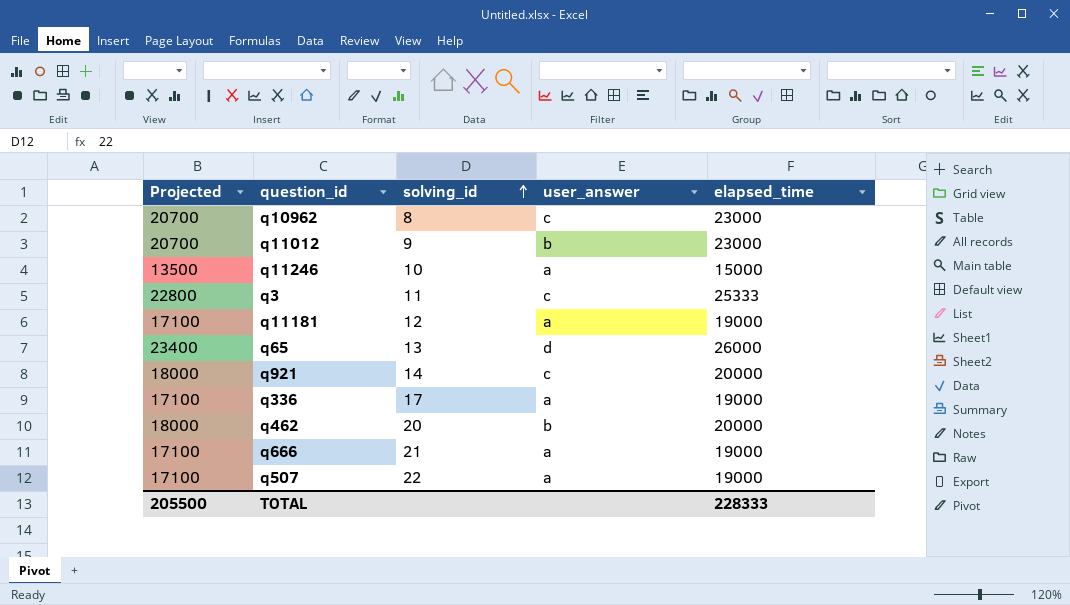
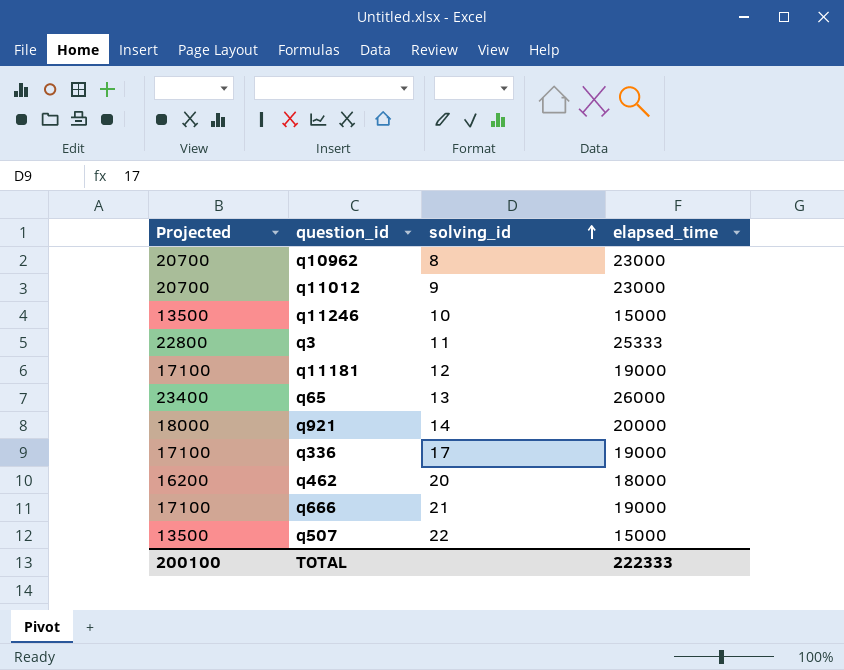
column user_answer | position: 4 -> none
q462 | Projected: 18000 -> 16200
q462 | elapsed_time: 20000 -> 18000
q507 | Projected: 17100 -> 13500
q507 | elapsed_time: 19000 -> 15000
TOTAL | Projected: 205500 -> 200100
TOTAL | elapsed_time: 228333 -> 222333

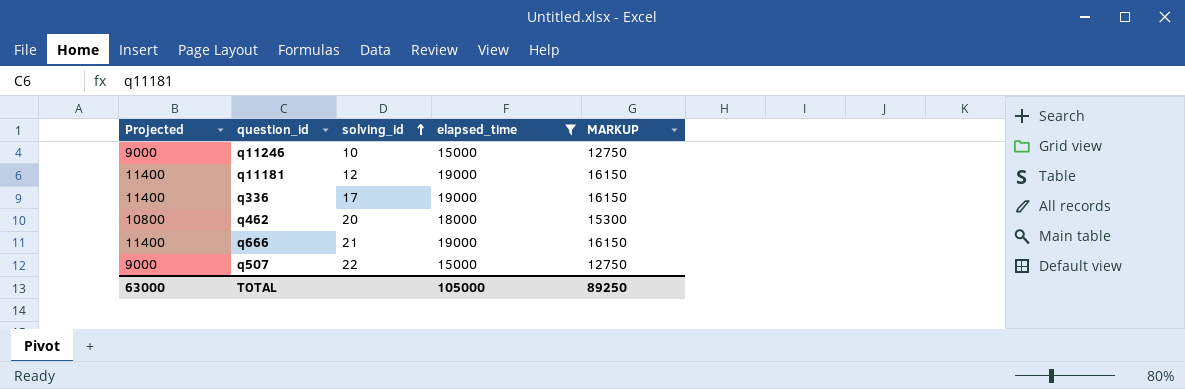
filter: none -> elapsed_time <= 19000
column Projected | formula: [elapsed_time] * 0.9 -> [elapsed_time] * 0.6
column MARKUP | formula: none -> [elapsed_time] * 0.85
TOTAL | Projected: 200100 -> 63000
TOTAL | elapsed_time: 222333 -> 105000

